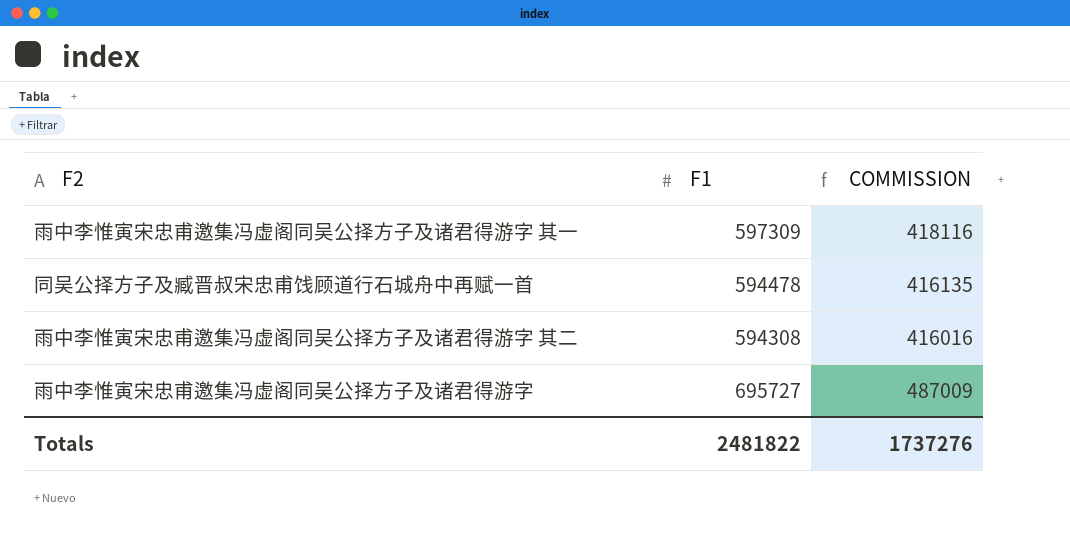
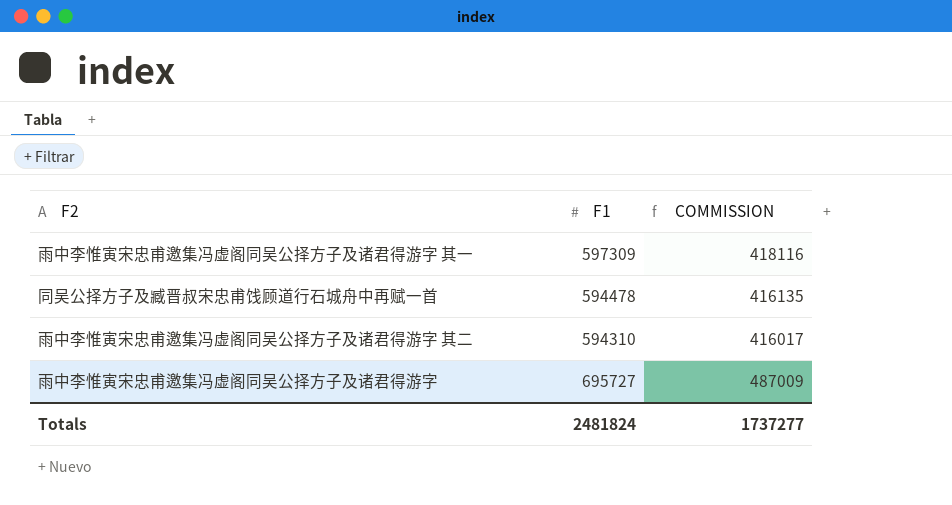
雨中李惟寅宋忠甫邀集冯虚阁同吴公择方子及诸君得游字 其二 | F1: 594308 -> 594310
雨中李惟寅宋忠甫邀集冯虚阁同吴公择方子及诸君得游字 其二 | COMMISSION: 416016 -> 416017
Totals | F1: 2481822 -> 2481824
Totals | COMMISSION: 1737276 -> 1737277

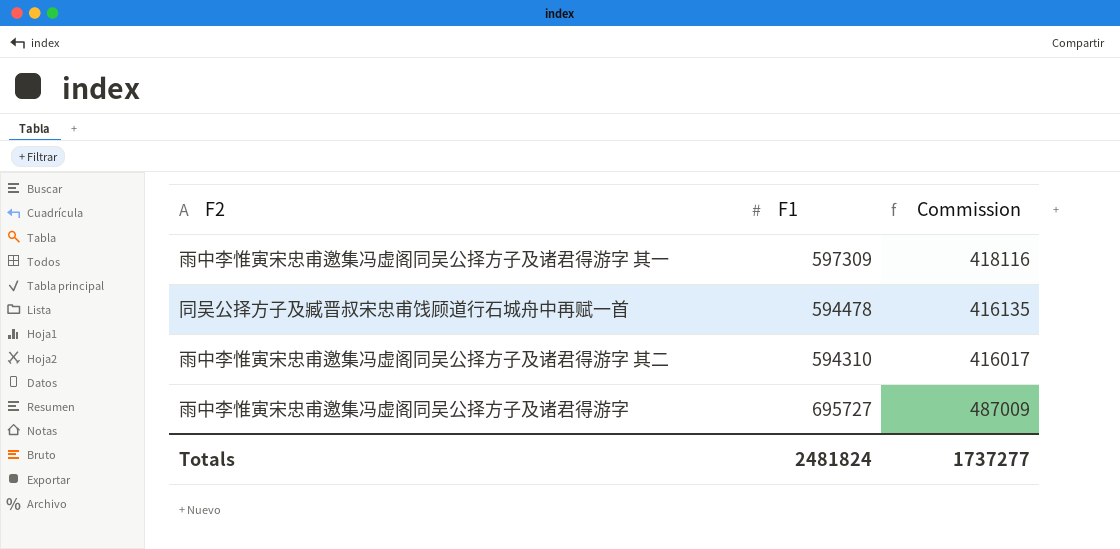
column name: COMMISSION -> Commission

